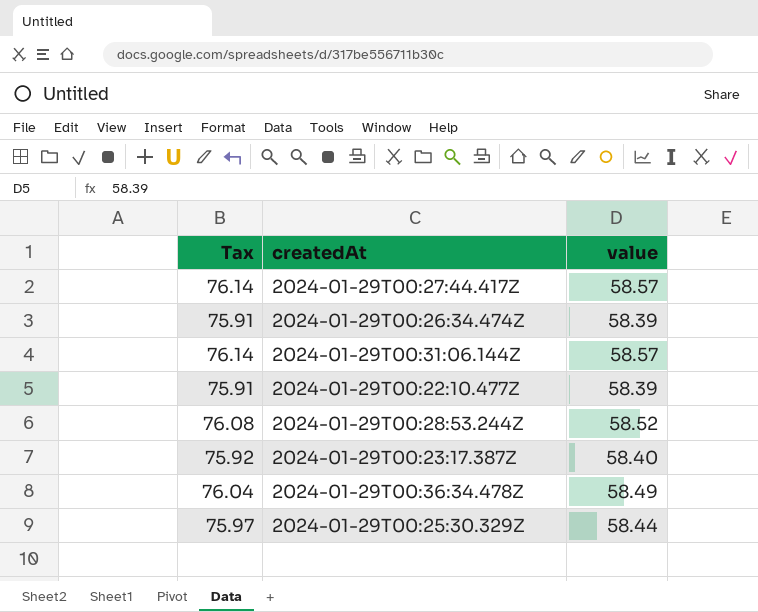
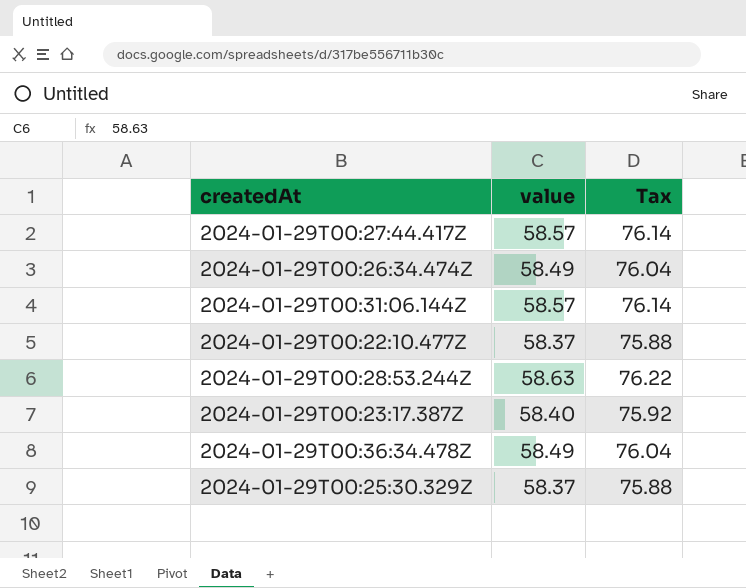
column Tax | position: 1 -> 3
2024-01-29T00:26:34.474Z | value: 58.39 -> 58.49
2024-01-29T00:26:34.474Z | Tax: 75.91 -> 76.04
2024-01-29T00:22:10.477Z | value: 58.39 -> 58.37
2024-01-29T00:22:10.477Z | Tax: 75.91 -> 75.88
2024-01-29T00:28:53.244Z | value: 58.52 -> 58.63
2024-01-29T00:28:53.244Z | Tax: 76.08 -> 76.22
2024-01-29T00:25:30.329Z | value: 58.44 -> 58.37
2024-01-29T00:25:30.329Z | Tax: 75.97 -> 75.88

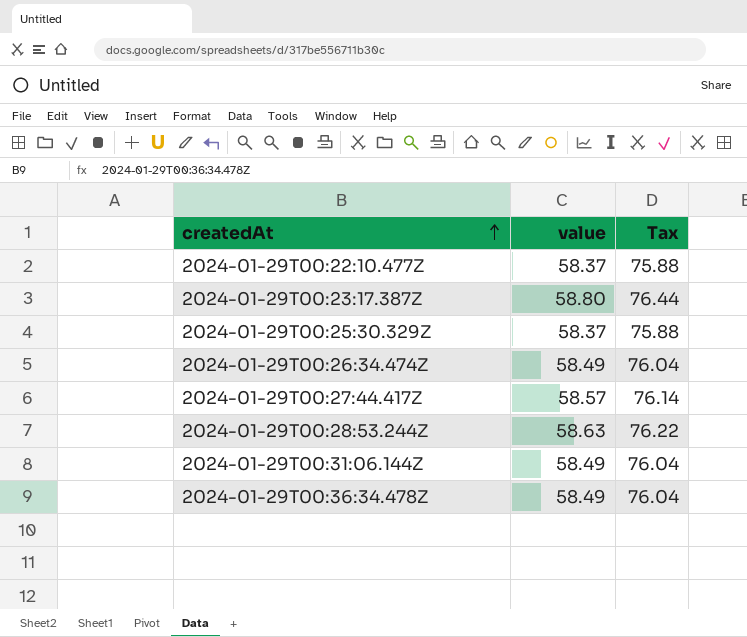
row order: none -> createdAt ascending
2024-01-29T00:23:17.387Z | value: 58.40 -> 58.80
2024-01-29T00:23:17.387Z | Tax: 75.92 -> 76.44
2024-01-29T00:31:06.144Z | value: 58.57 -> 58.49
2024-01-29T00:31:06.144Z | Tax: 76.14 -> 76.04

